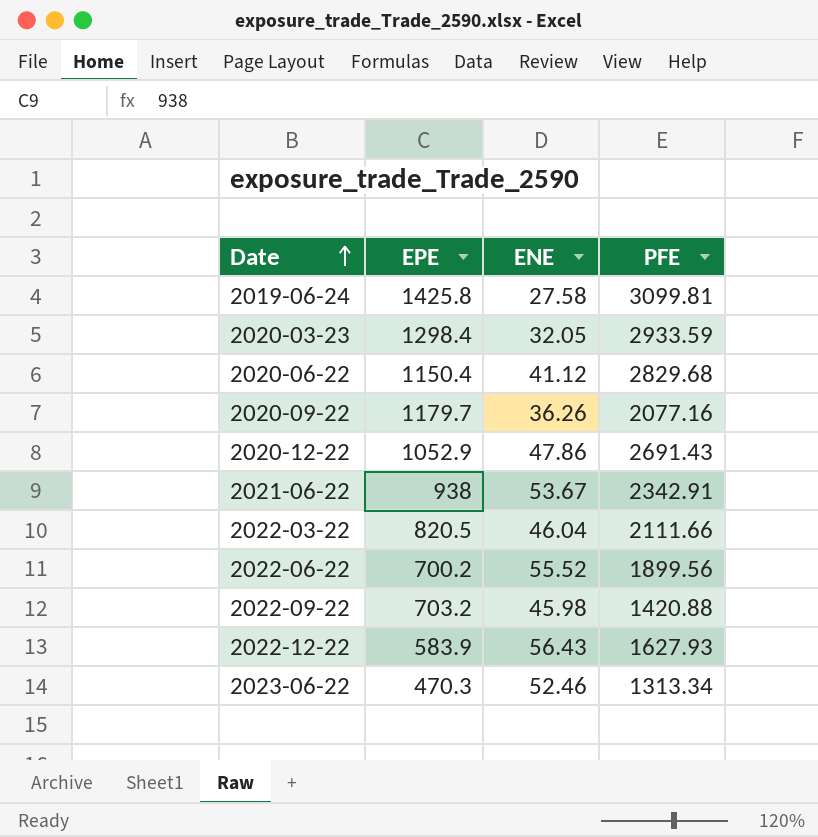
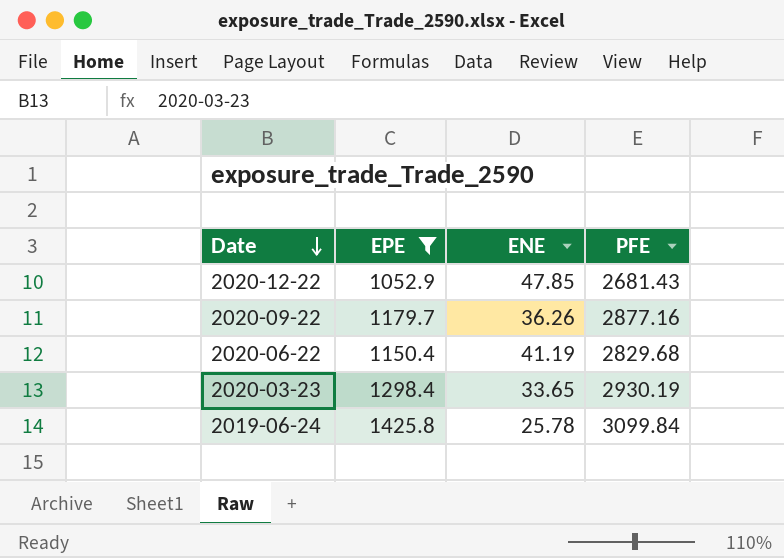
filter: none -> EPE >= 1052.9
row order: Date ascending -> Date descending
2020-12-22 | ENE: 47.86 -> 47.85
2020-12-22 | PFE: 2691.43 -> 2681.43
2020-09-22 | PFE: 2077.16 -> 2877.16
2020-06-22 | ENE: 41.12 -> 41.19
2020-03-23 | ENE: 32.05 -> 33.65
2020-03-23 | PFE: 2933.59 -> 2930.19
2019-06-24 | ENE: 27.58 -> 25.78
2019-06-24 | PFE: 3099.81 -> 3099.84

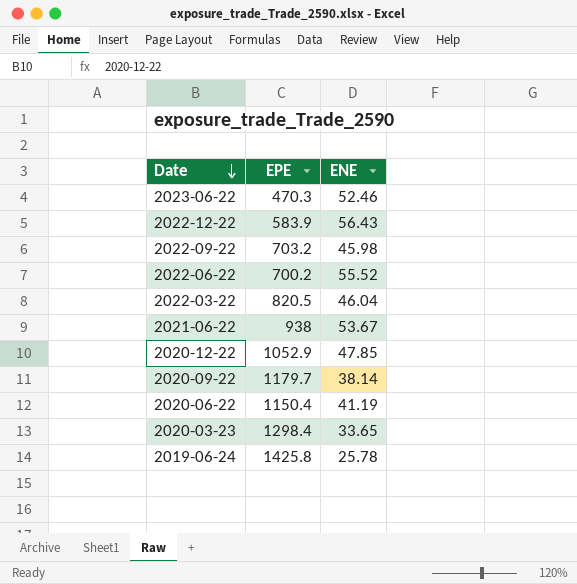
filter: EPE >= 1052.9 -> none
column PFE | position: 4 -> none
2020-09-22 | ENE: 36.26 -> 38.14

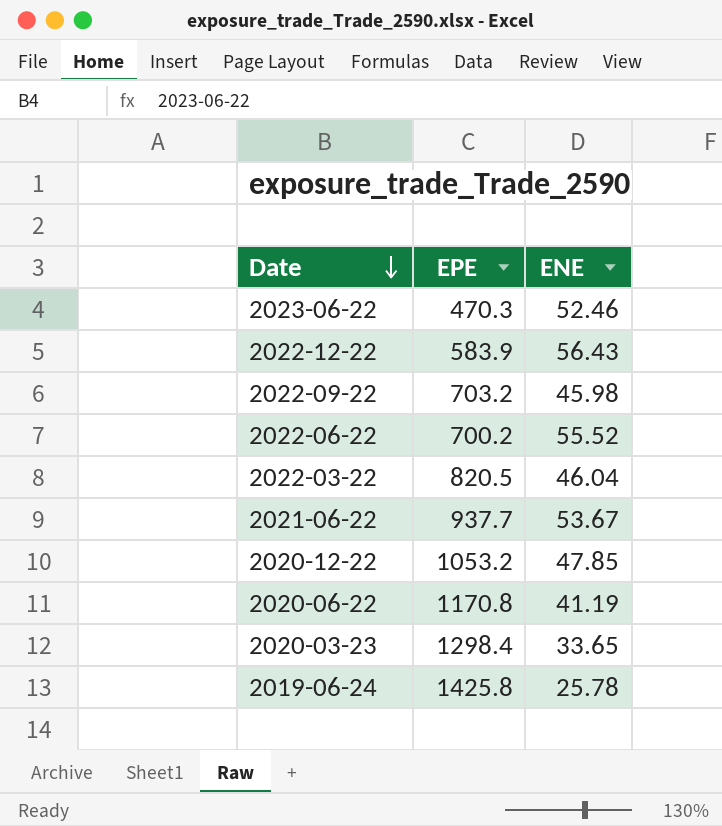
row 2020-09-22: 1179.7 | 38.14 -> none
2021-06-22 | EPE: 938 -> 937.7
2020-12-22 | EPE: 1052.9 -> 1053.2
2020-06-22 | EPE: 1150.4 -> 1170.8

